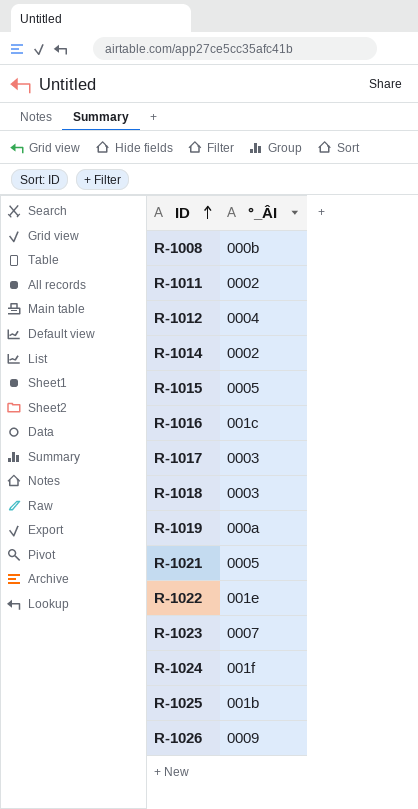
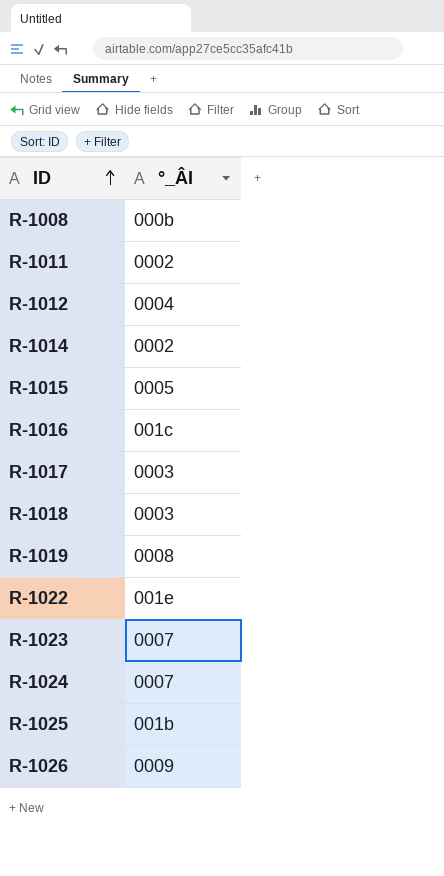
row R-1021: 0005 -> none
R-1019 | °_ÂI: 000a -> 0008
R-1024 | °_ÂI: 001f -> 0007

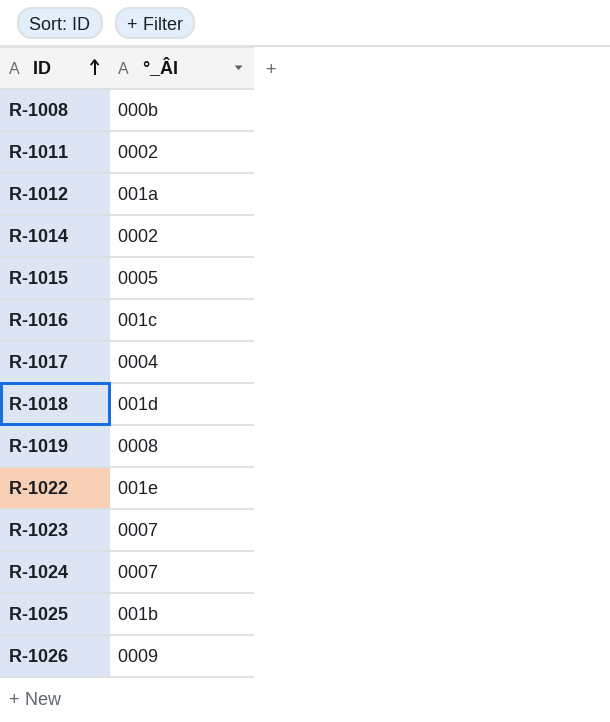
R-1012 | °_ÂI: 0004 -> 001a
R-1017 | °_ÂI: 0003 -> 0004
R-1018 | °_ÂI: 0003 -> 001d

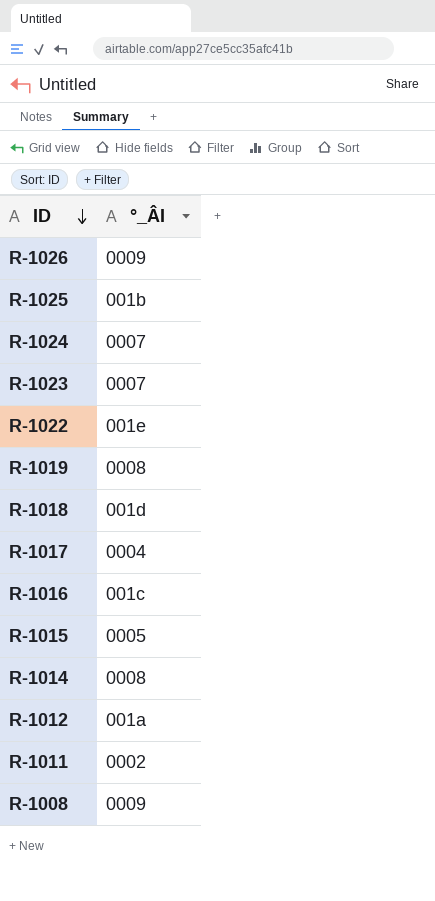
row order: ID ascending -> ID descending
R-1014 | °_ÂI: 0002 -> 0008
R-1008 | °_ÂI: 000b -> 0009

